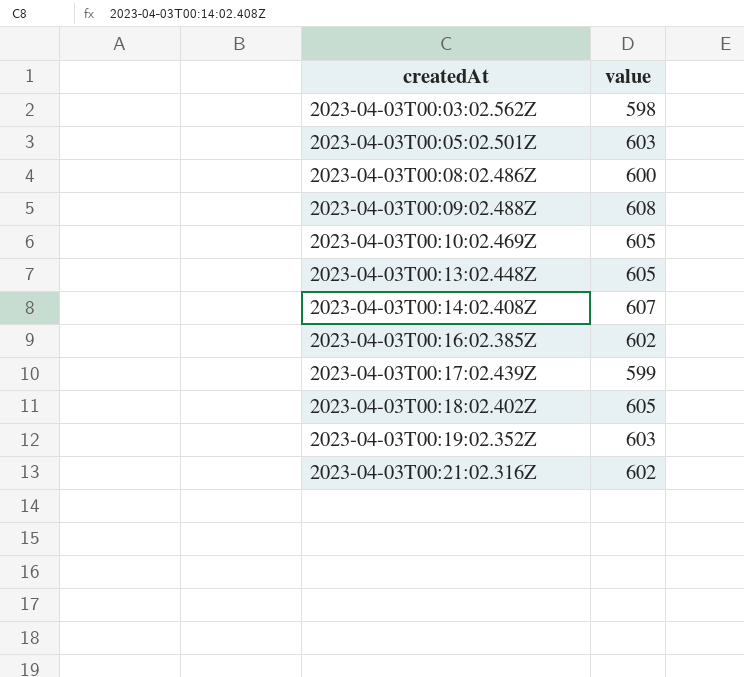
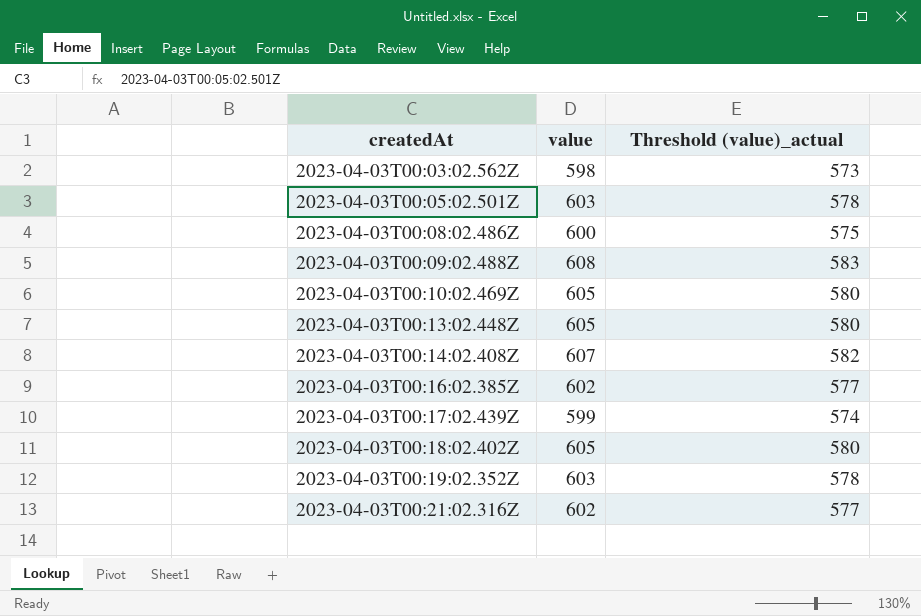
column Threshold (value)_actual | formula: none -> [value] - 25

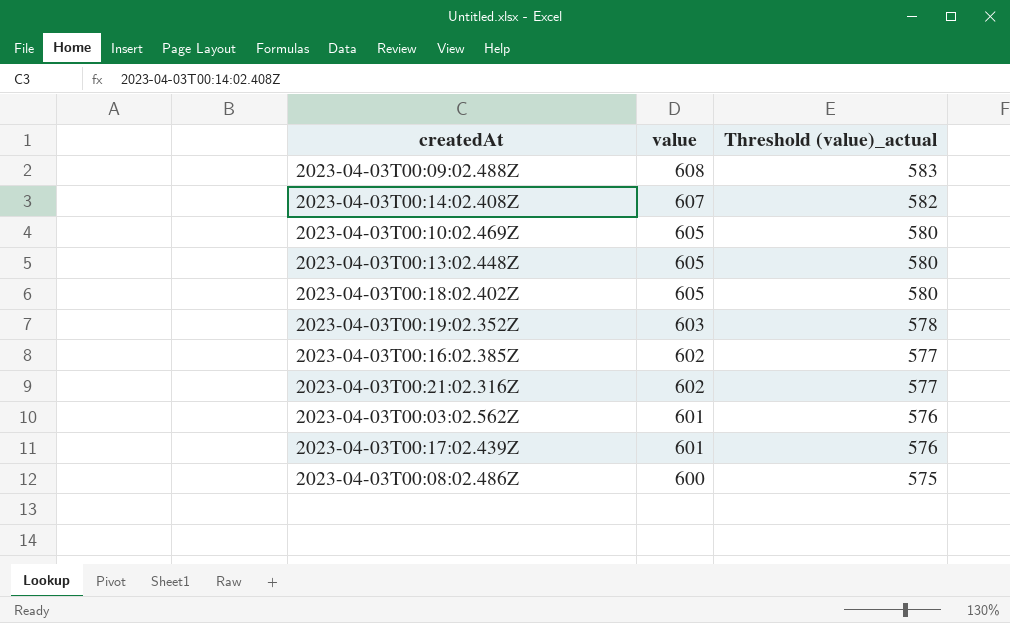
row order: createdAt ascending -> value descending
row 2023-04-03T00:05:02.501Z: 603 | 578 -> none
2023-04-03T00:03:02.562Z | value: 598 -> 601
2023-04-03T00:03:02.562Z | Threshold (value)_actual: 573 -> 576
2023-04-03T00:17:02.439Z | value: 599 -> 601
2023-04-03T00:17:02.439Z | Threshold (value)_actual: 574 -> 576

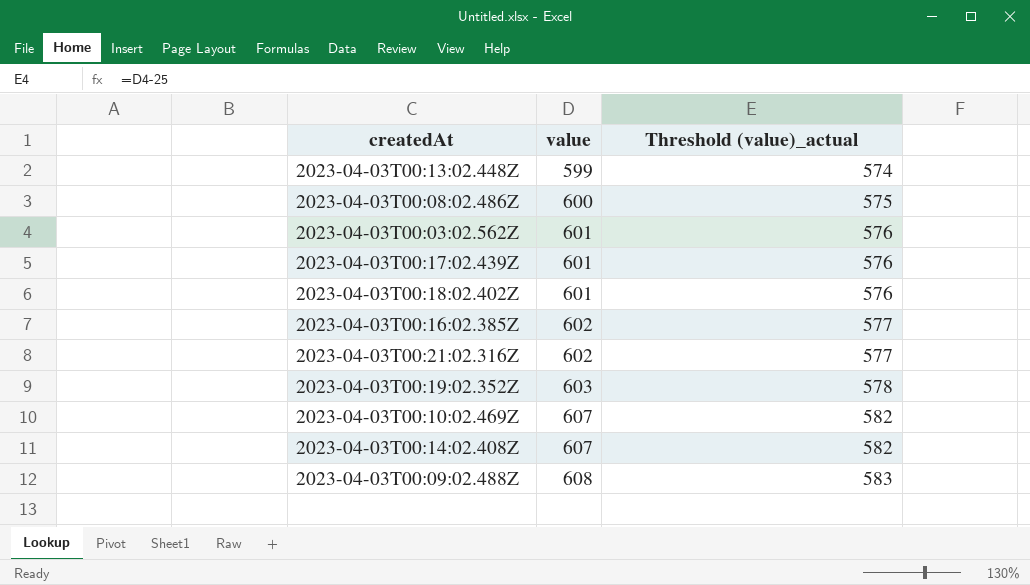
row order: value descending -> value ascending
2023-04-03T00:13:02.448Z | value: 605 -> 599
2023-04-03T00:13:02.448Z | Threshold (value)_actual: 580 -> 574
2023-04-03T00:18:02.402Z | value: 605 -> 601
2023-04-03T00:18:02.402Z | Threshold (value)_actual: 580 -> 576
2023-04-03T00:10:02.469Z | value: 605 -> 607
2023-04-03T00:10:02.469Z | Threshold (value)_actual: 580 -> 582

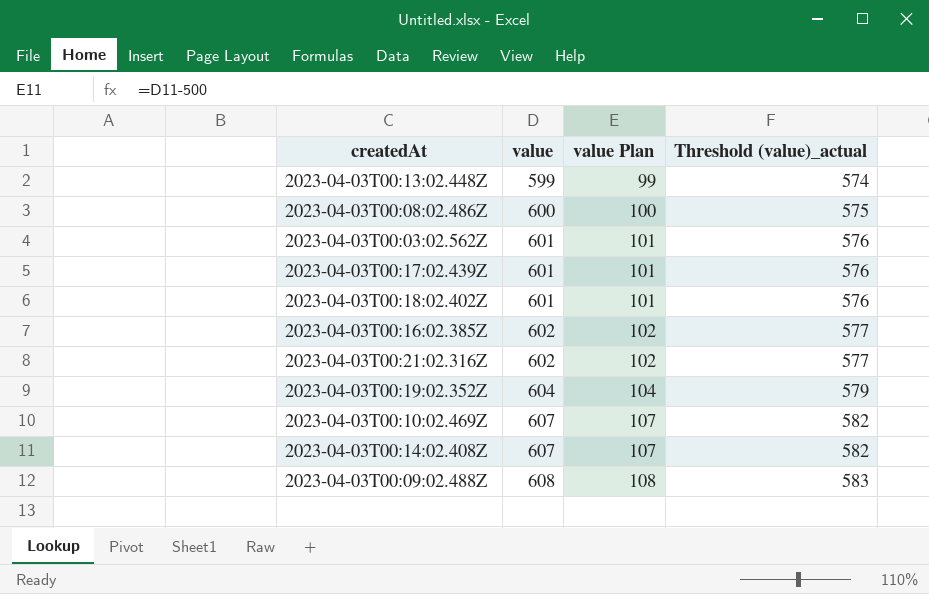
column value Plan | formula: none -> [value] - 500
2023-04-03T00:19:02.352Z | value: 603 -> 604
2023-04-03T00:19:02.352Z | Threshold (value)_actual: 578 -> 579

